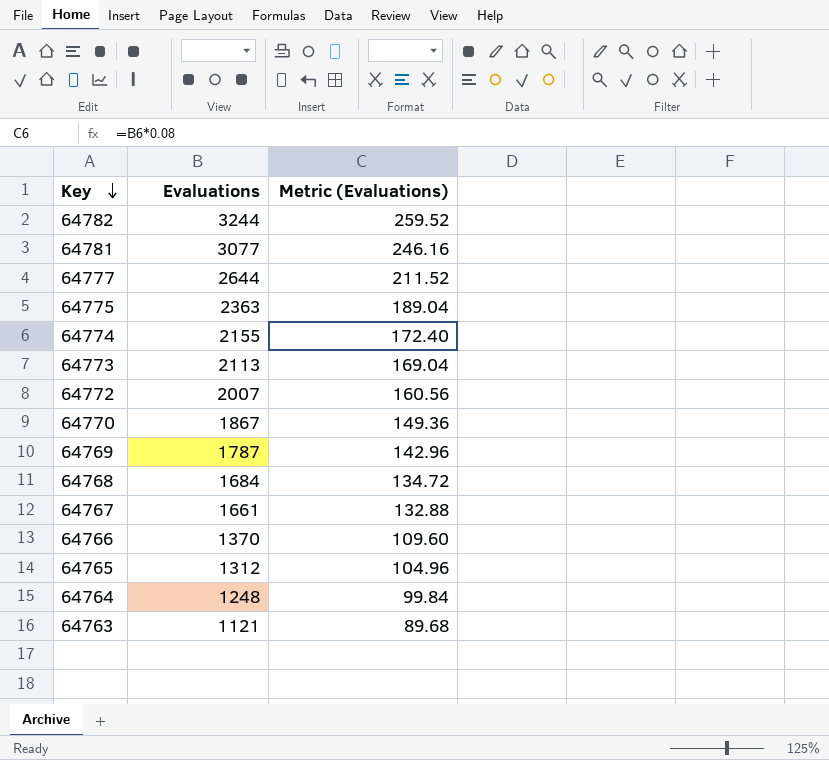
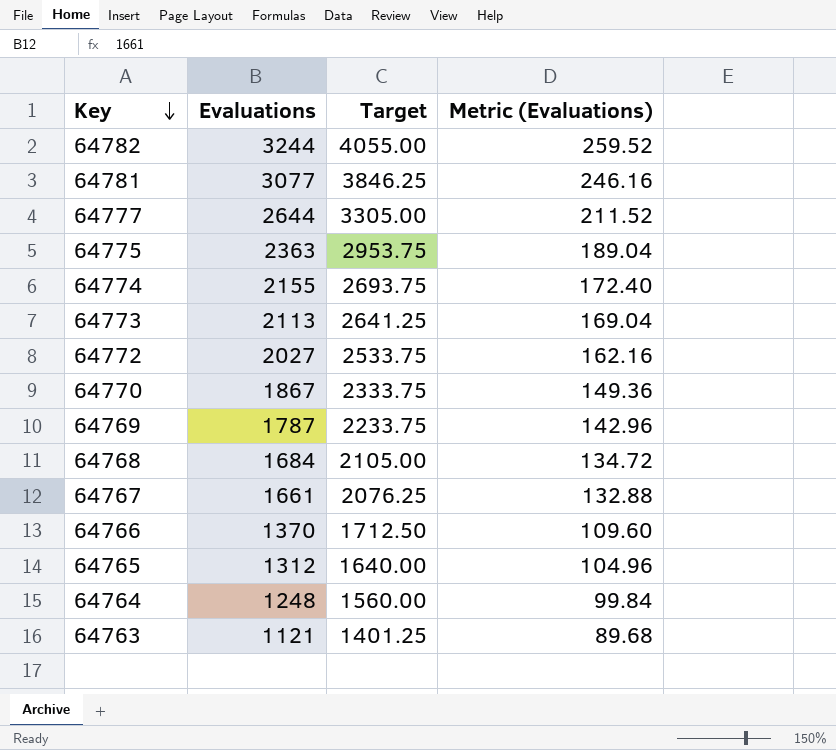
column Target | formula: none -> [Evaluations] * 1.25
64772 | Evaluations: 2007 -> 2027
64772 | Metric (Evaluations): 160.56 -> 162.16

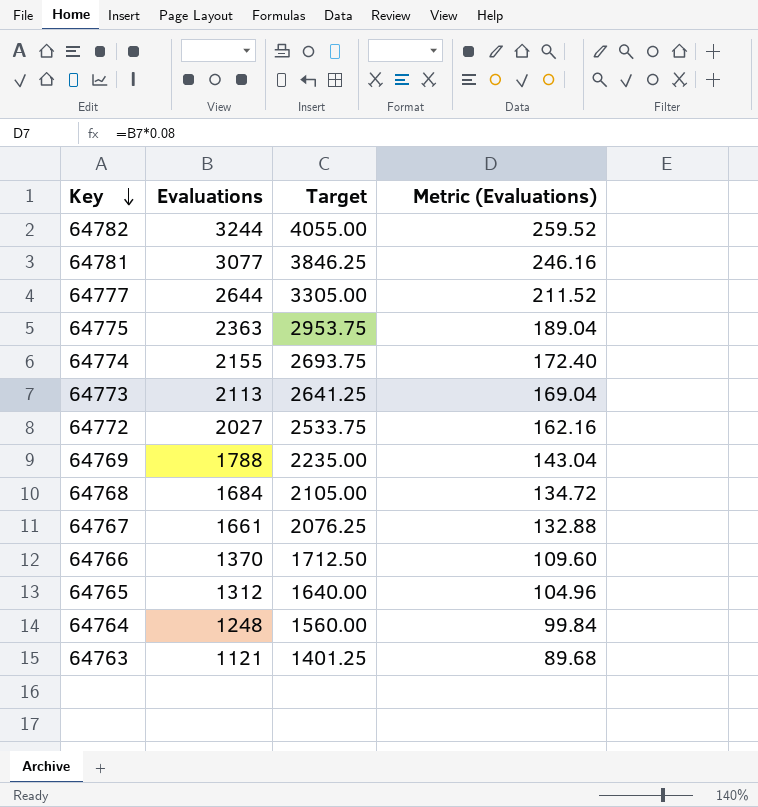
row 64770: 1867 | 2333.75 | 149.36 -> none
64769 | Evaluations: 1787 -> 1788
64769 | Target: 2233.75 -> 2235.00
64769 | Metric (Evaluations): 142.96 -> 143.04

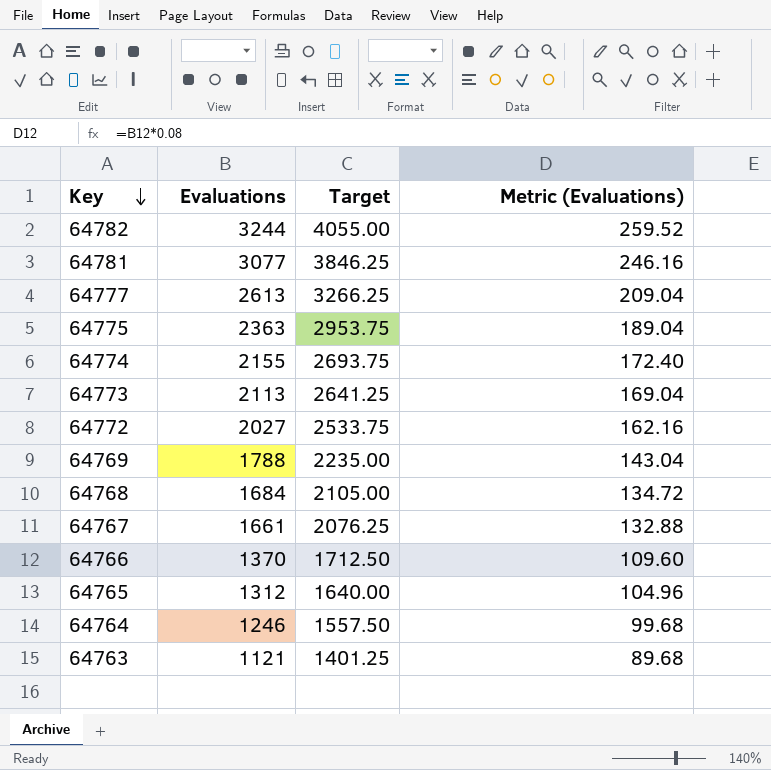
64777 | Evaluations: 2644 -> 2613
64777 | Target: 3305.00 -> 3266.25
64777 | Metric (Evaluations): 211.52 -> 209.04
64764 | Evaluations: 1248 -> 1246
64764 | Target: 1560.00 -> 1557.50
64764 | Metric (Evaluations): 99.84 -> 99.68

